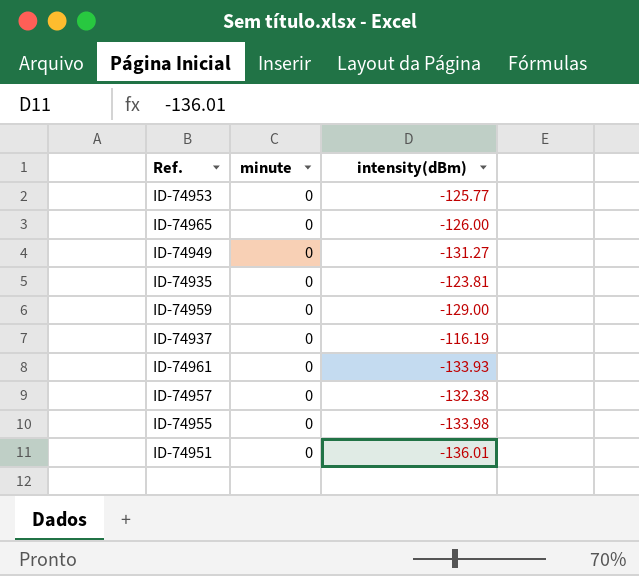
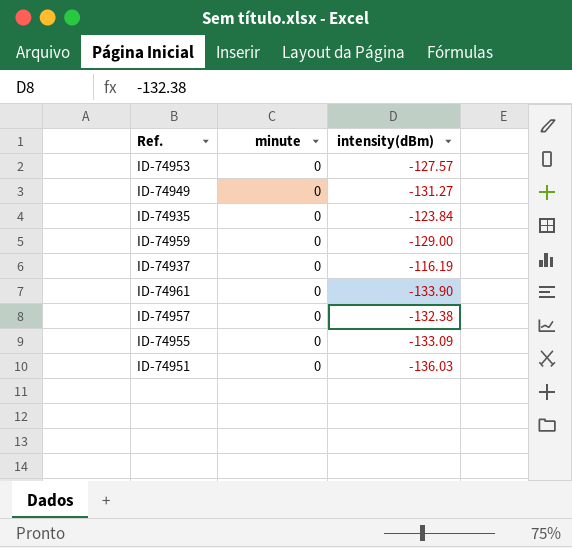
row ID-74965: 0 | -126.00 -> none
ID-74953 | intensity(dBm): -125.77 -> -127.57
ID-74935 | intensity(dBm): -123.81 -> -123.84
ID-74961 | intensity(dBm): -133.93 -> -133.90
ID-74955 | intensity(dBm): -133.98 -> -133.09
ID-74951 | intensity(dBm): -136.01 -> -136.03

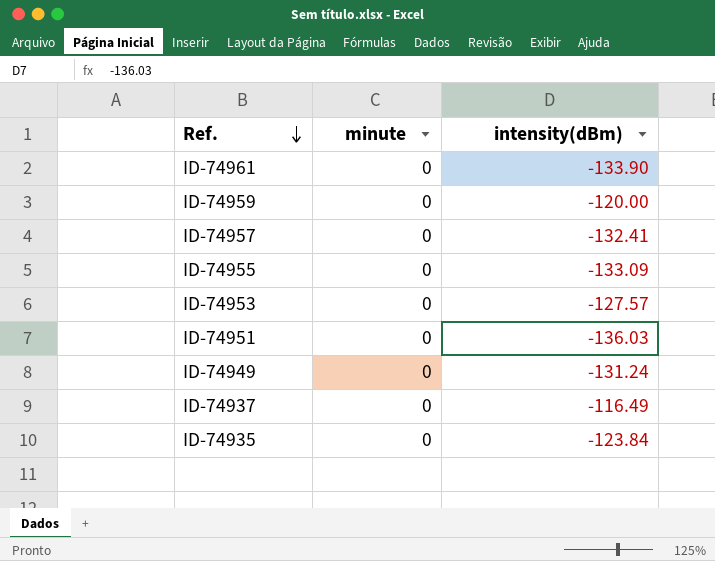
row order: none -> Ref. descending
ID-74959 | intensity(dBm): -129.00 -> -120.00
ID-74957 | intensity(dBm): -132.38 -> -132.41
ID-74949 | intensity(dBm): -131.27 -> -131.24
ID-74937 | intensity(dBm): -116.19 -> -116.49

